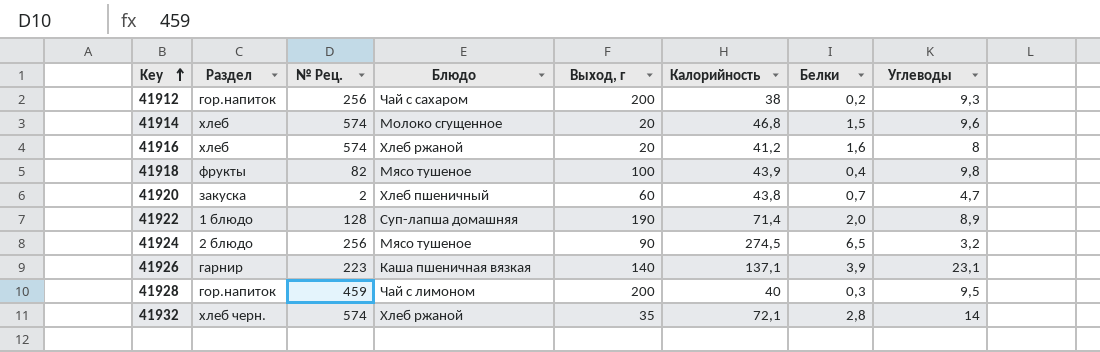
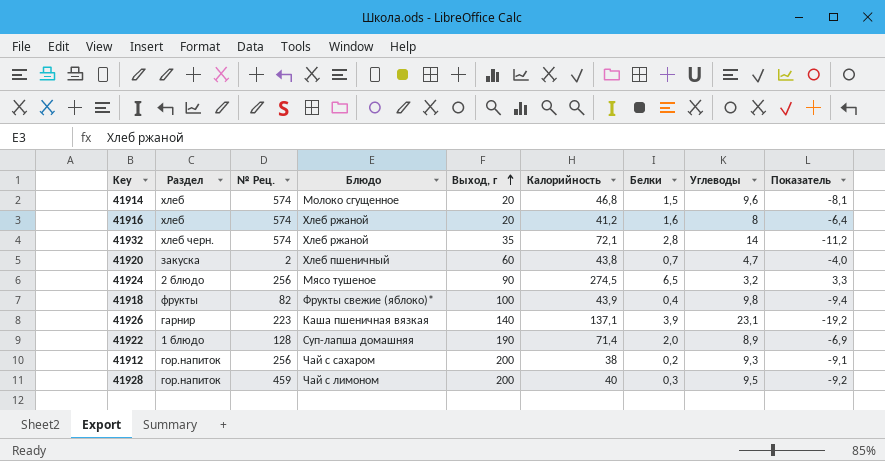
row order: Key ascending -> Выход, г ascending
column Показатель | formula: none -> [Белки] - [Углеводы]
41918 | Блюдо: Мясо тушеное -> Фрукты свежие (яблоко)*

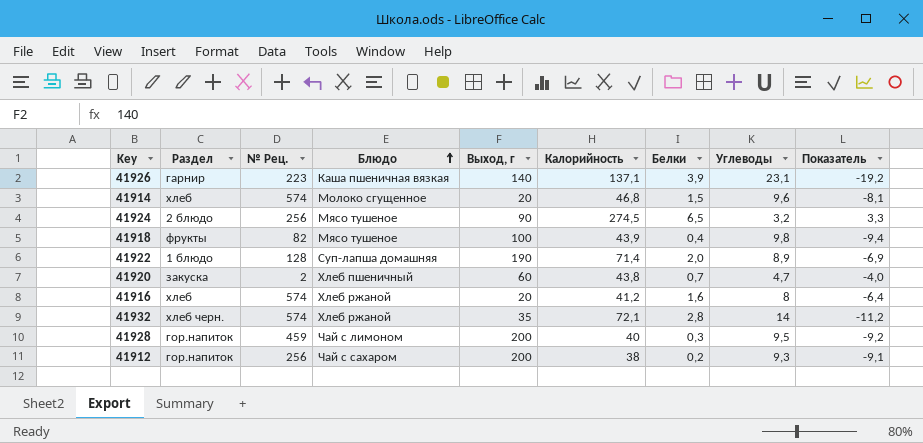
row order: Выход, г ascending -> Блюдо ascending
41918 | Блюдо: Фрукты свежие (яблоко)* -> Мясо тушеное

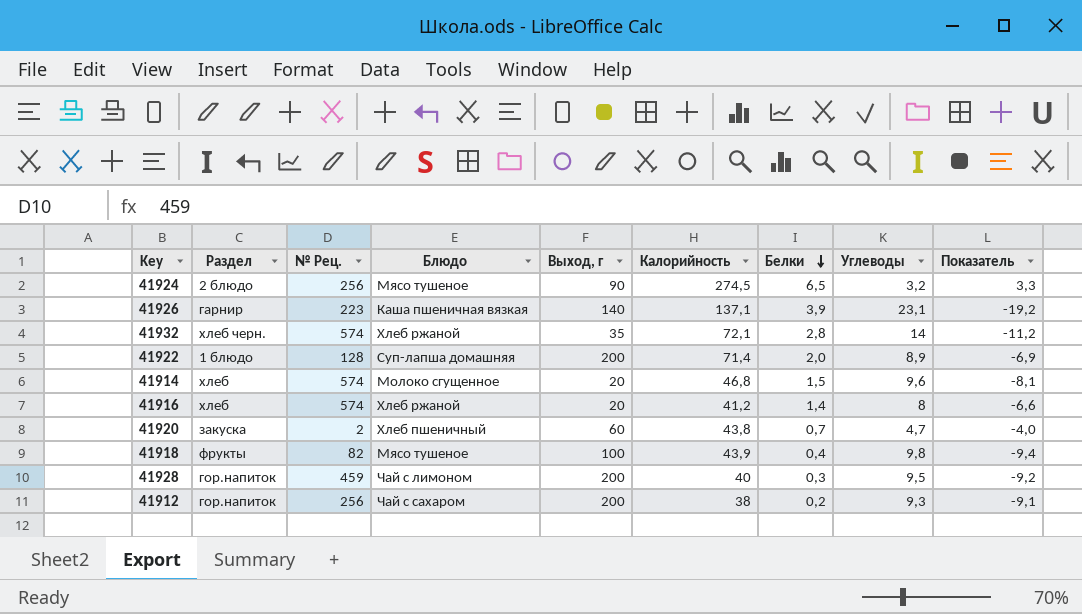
row order: Блюдо ascending -> Белки descending
41922 | Выход, г: 190 -> 200
41916 | Белки: 1,6 -> 1,4
41916 | Показатель: -6,4 -> -6,6

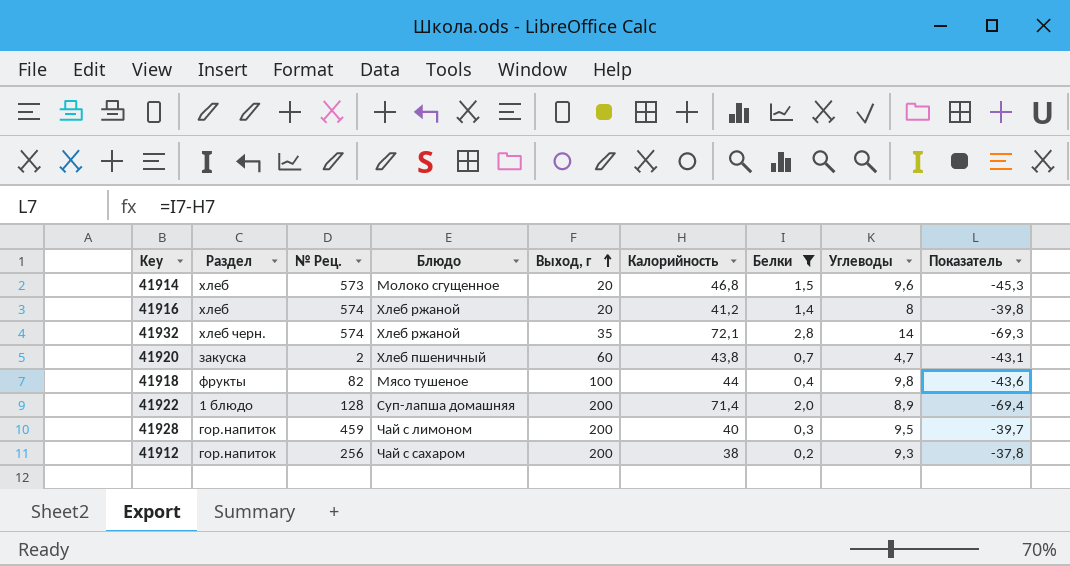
filter: none -> Белки <= 2,8
row order: Белки descending -> Выход, г ascending
column Показатель | formula: [Белки] - [Углеводы] -> [Белки] - [Калорийность]
41914 | № Рец.: 574 -> 573
41918 | Калорийность: 43,9 -> 44

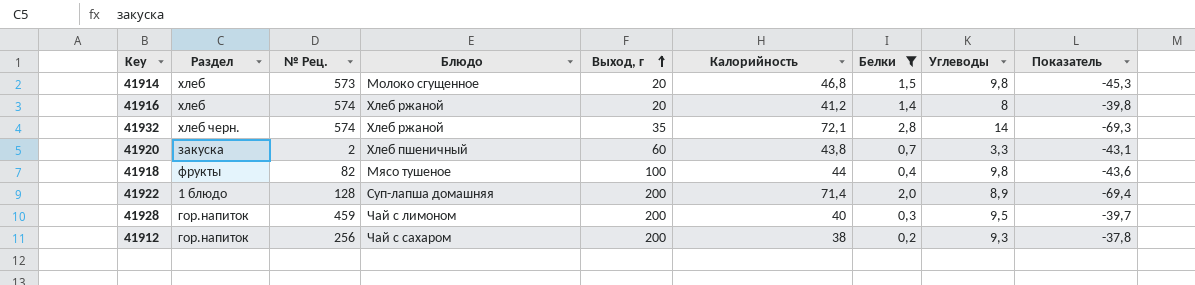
41914 | Углеводы: 9,6 -> 9,8
41920 | Углеводы: 4,7 -> 3,3

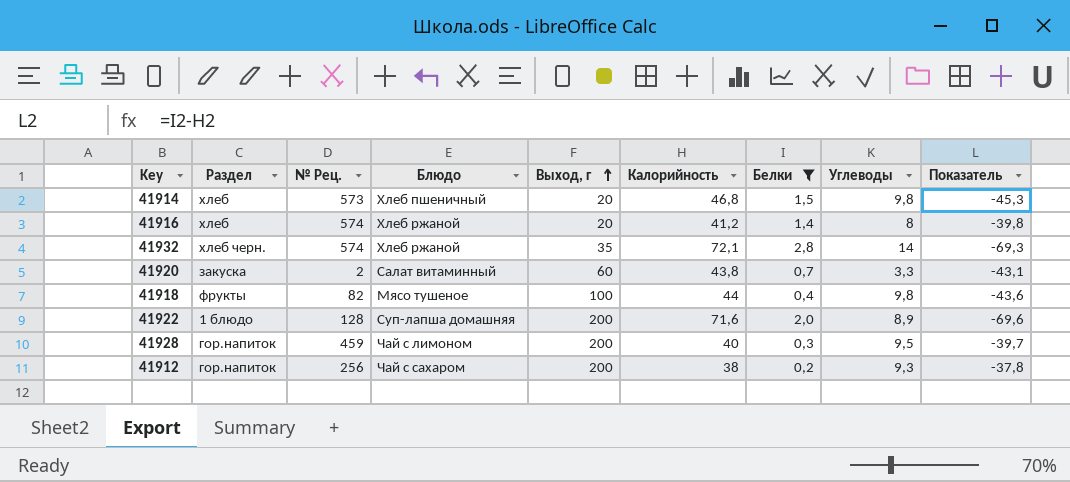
41914 | Блюдо: Молоко сгущенное -> Хлеб пшеничный
41920 | Блюдо: Хлеб пшеничный -> Салат витаминный
41922 | Калорийность: 71,4 -> 71,6
41922 | Показатель: -69,4 -> -69,6

